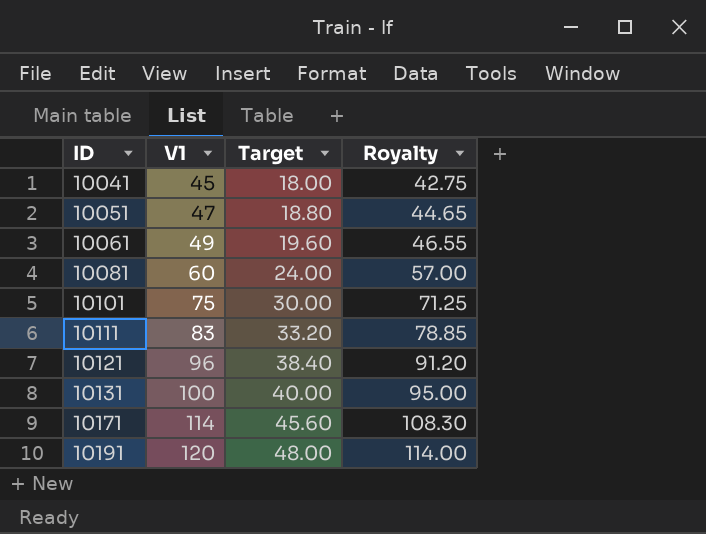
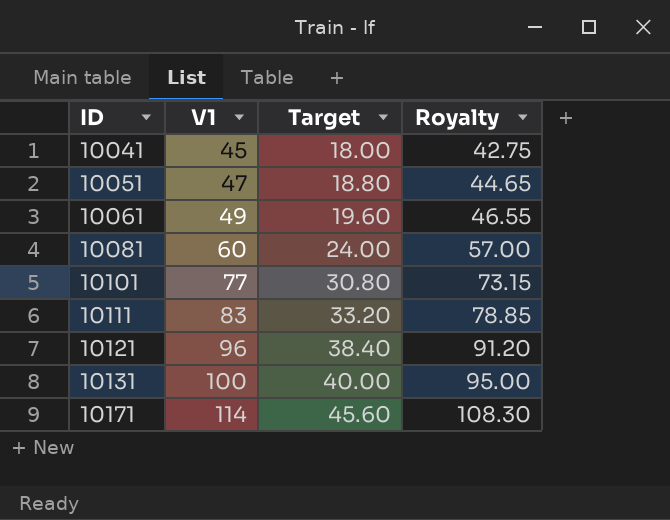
row 10191: 120 | 48.00 | 114.00 -> none
10101 | V1: 75 -> 77
10101 | Target: 30.00 -> 30.80
10101 | Royalty: 71.25 -> 73.15

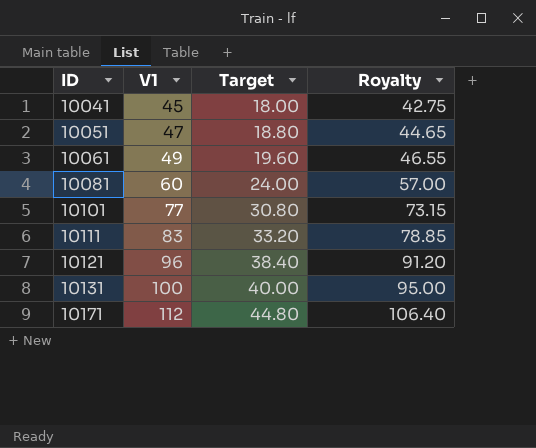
10171 | V1: 114 -> 112
10171 | Target: 45.60 -> 44.80
10171 | Royalty: 108.30 -> 106.40

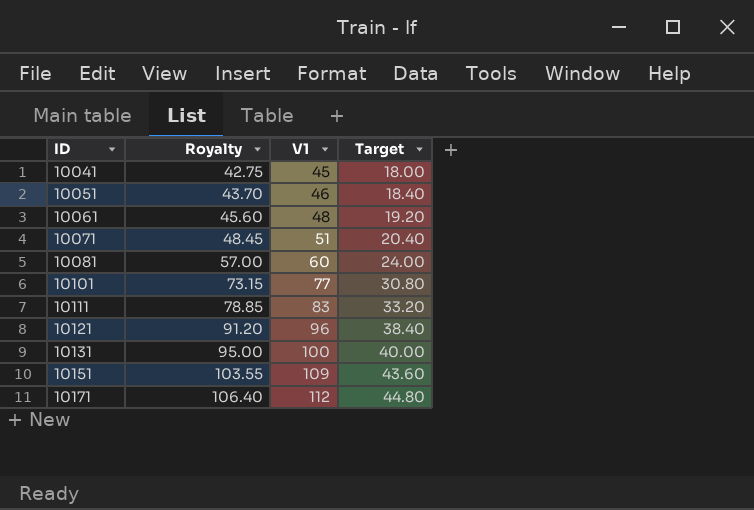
column Royalty | position: 4 -> 2
10051 | Royalty: 44.65 -> 43.70
10051 | V1: 47 -> 46
10051 | Target: 18.80 -> 18.40
10061 | Royalty: 46.55 -> 45.60
10061 | V1: 49 -> 48
10061 | Target: 19.60 -> 19.20
row 10071: none -> 48.45 | 51 | 20.40
row 10151: none -> 103.55 | 109 | 43.60

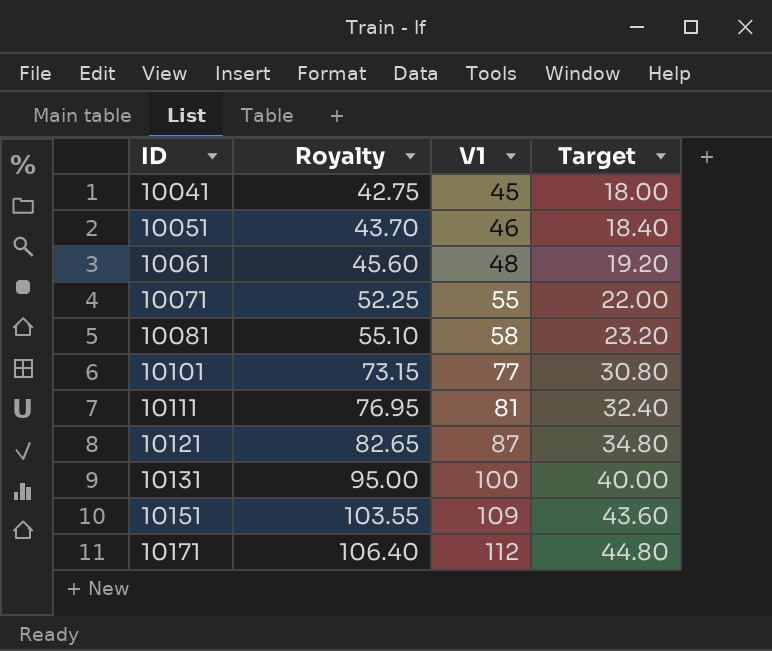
10071 | Royalty: 48.45 -> 52.25
10071 | V1: 51 -> 55
10071 | Target: 20.40 -> 22.00
10081 | Royalty: 57.00 -> 55.10
10081 | V1: 60 -> 58
10081 | Target: 24.00 -> 23.20
10111 | Royalty: 78.85 -> 76.95
10111 | V1: 83 -> 81
10111 | Target: 33.20 -> 32.40
10121 | Royalty: 91.20 -> 82.65
10121 | V1: 96 -> 87
10121 | Target: 38.40 -> 34.80

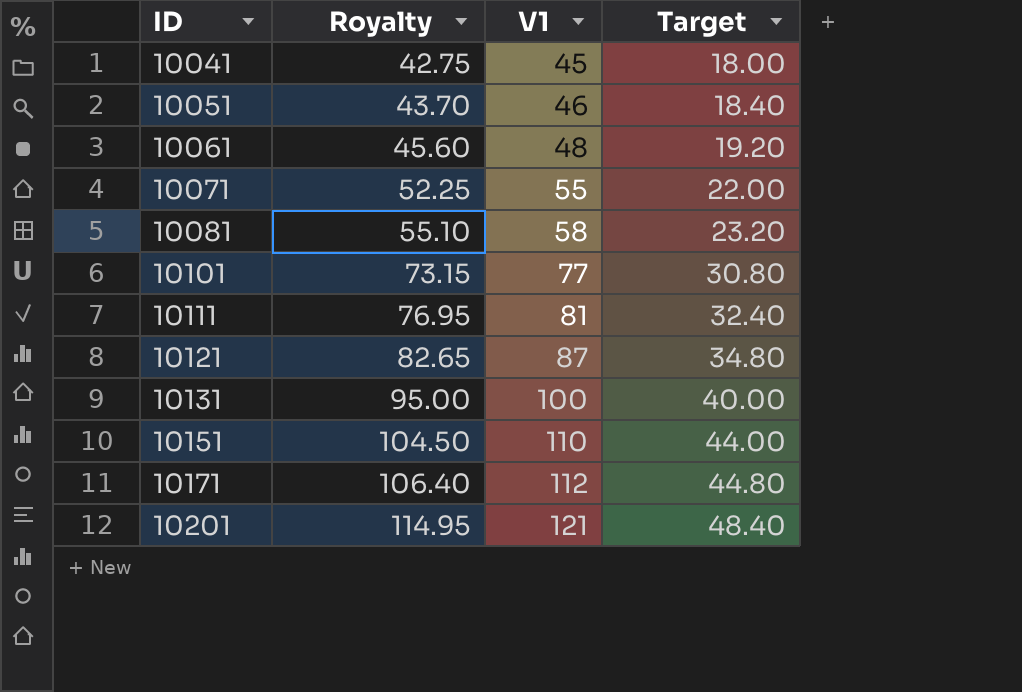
10151 | Royalty: 103.55 -> 104.50
10151 | V1: 109 -> 110
10151 | Target: 43.60 -> 44.00
row 10201: none -> 114.95 | 121 | 48.40

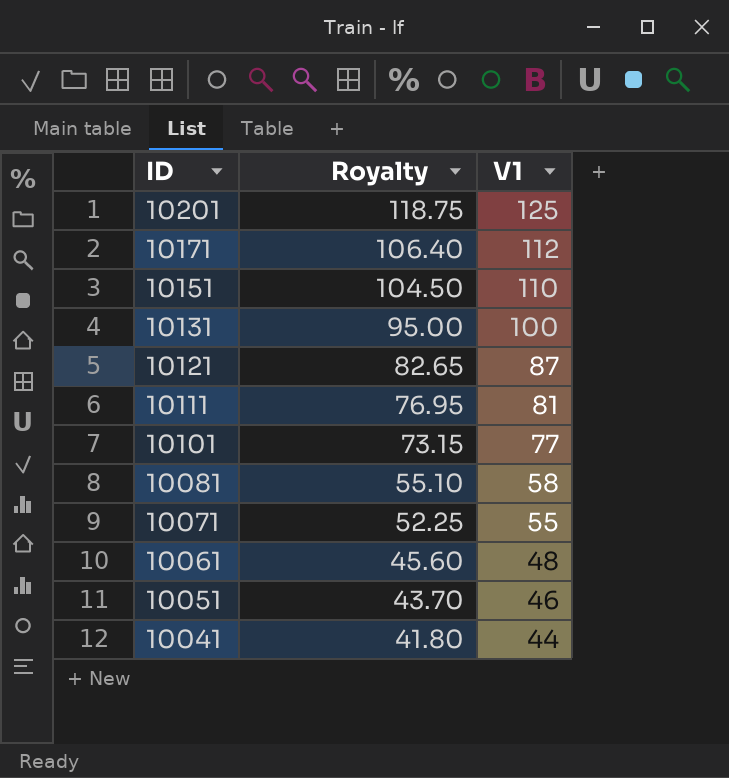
row order: ID ascending -> ID descending
column Target | formula: [V1] * 0.4 -> none
10201 | Royalty: 114.95 -> 118.75
10201 | V1: 121 -> 125
10041 | Royalty: 42.75 -> 41.80
10041 | V1: 45 -> 44

